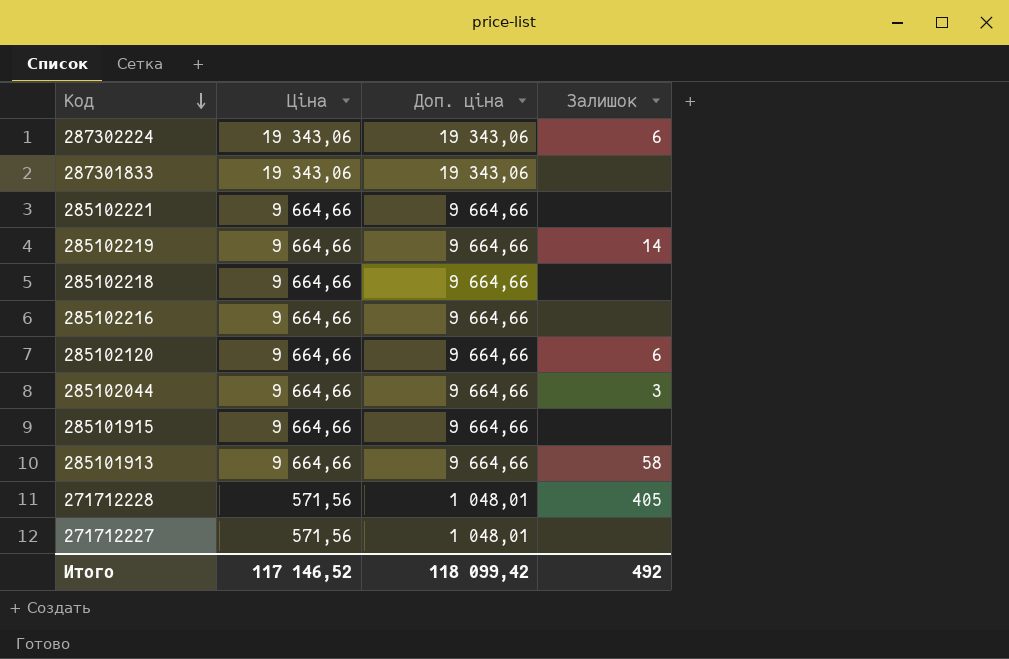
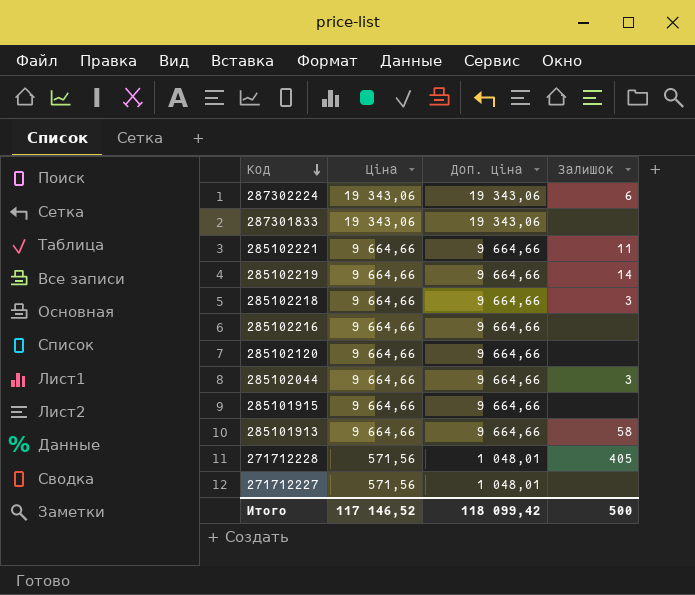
285102221 | Залишок: none -> 11
285102218 | Залишок: none -> 3
285102120 | Залишок: 6 -> none
Итого | Залишок: 492 -> 500

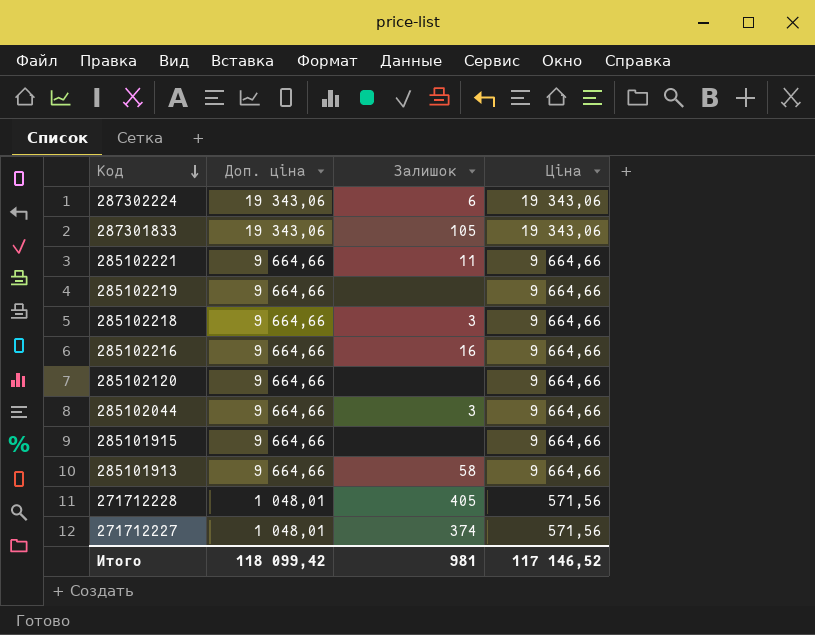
column Ціна | position: 2 -> 4
287301833 | Залишок: none -> 105
285102219 | Залишок: 14 -> none
285102216 | Залишок: none -> 16
271712227 | Залишок: none -> 374
Итого | Залишок: 500 -> 981

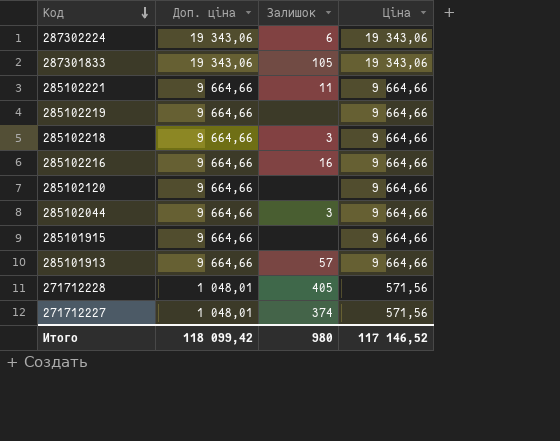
285101913 | Залишок: 58 -> 57
Итого | Залишок: 981 -> 980

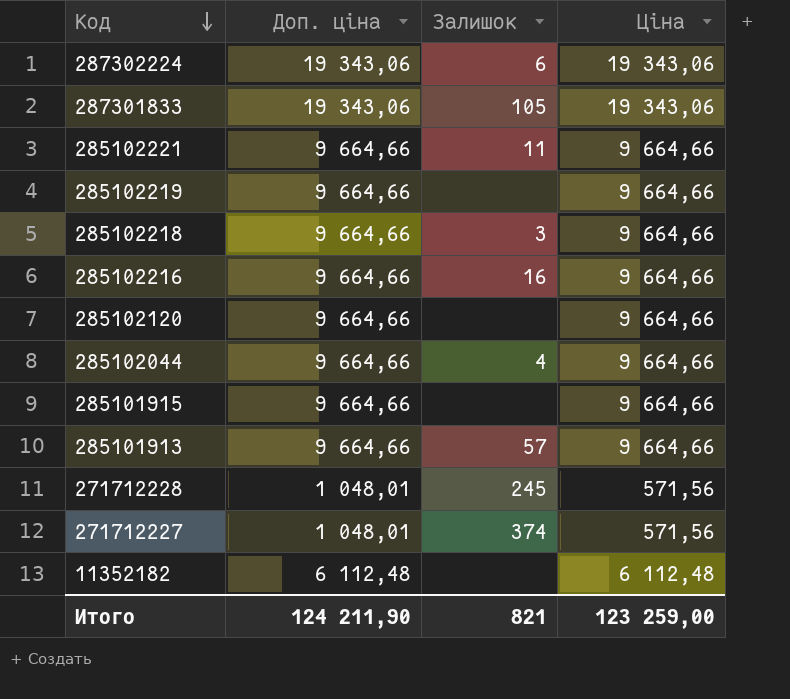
285102044 | Залишок: 3 -> 4
271712228 | Залишок: 405 -> 245
row 11352182: none -> 6 112,48 | none | 6 112,48
Итого | Доп. ціна: 118 099,42 -> 124 211,90
Итого | Залишок: 980 -> 821
Итого | Ціна: 117 146,52 -> 123 259,00

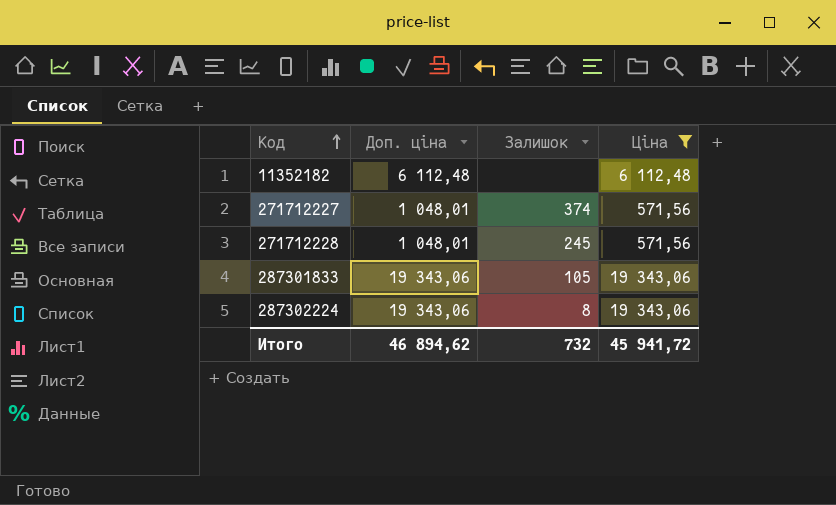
filter: none -> Ціна != 9 664,66
row order: Код descending -> Код ascending
287302224 | Залишок: 6 -> 8
Итого | Доп. ціна: 124 211,90 -> 46 894,62
Итого | Залишок: 821 -> 732
Итого | Ціна: 123 259,00 -> 45 941,72

